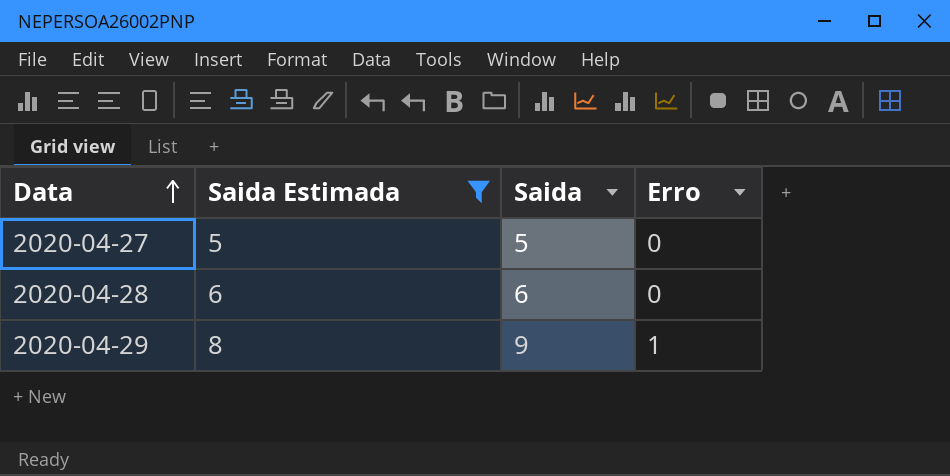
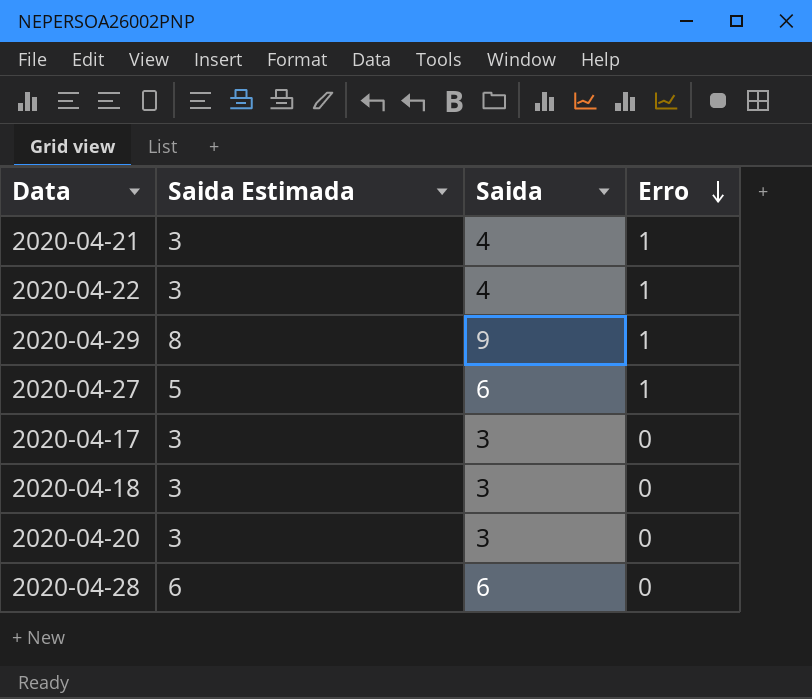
filter: Saida Estimada != 3 -> none
row order: Data ascending -> Erro descending
2020-04-27 | Saida: 5 -> 6
2020-04-27 | Erro: 0 -> 1

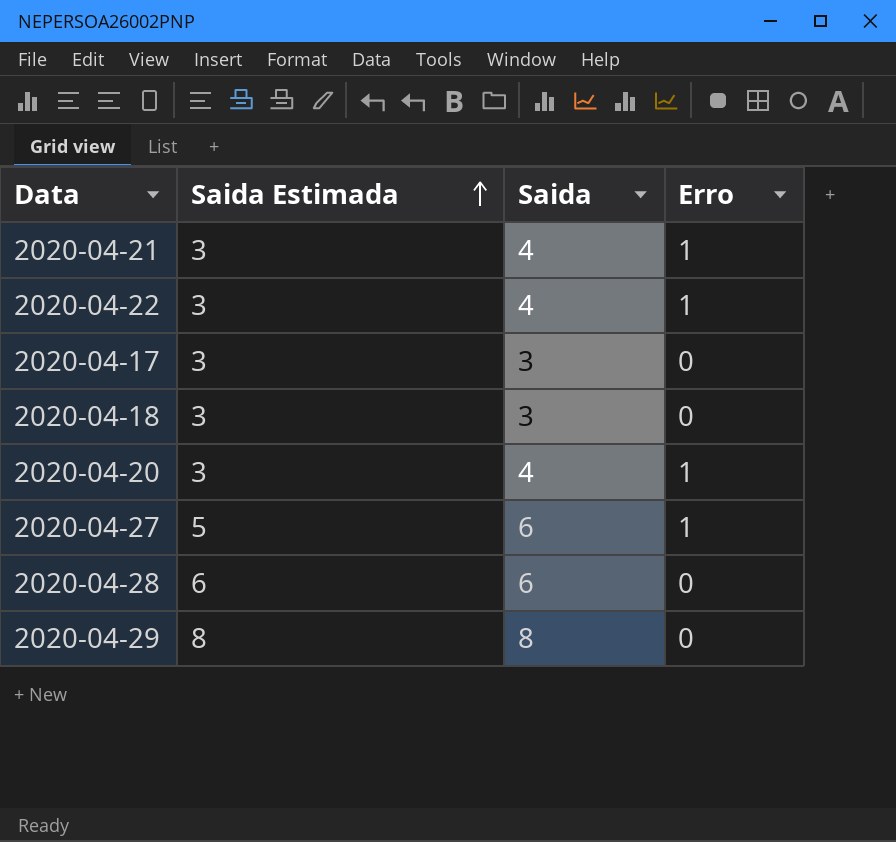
row order: Erro descending -> Saida Estimada ascending
2020-04-20 | Saida: 3 -> 4
2020-04-20 | Erro: 0 -> 1
2020-04-29 | Saida: 9 -> 8
2020-04-29 | Erro: 1 -> 0

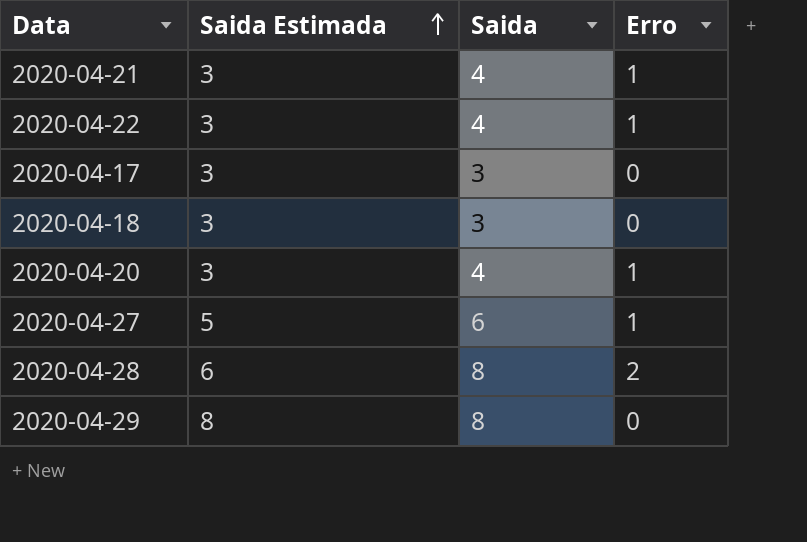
2020-04-28 | Saida: 6 -> 8
2020-04-28 | Erro: 0 -> 2

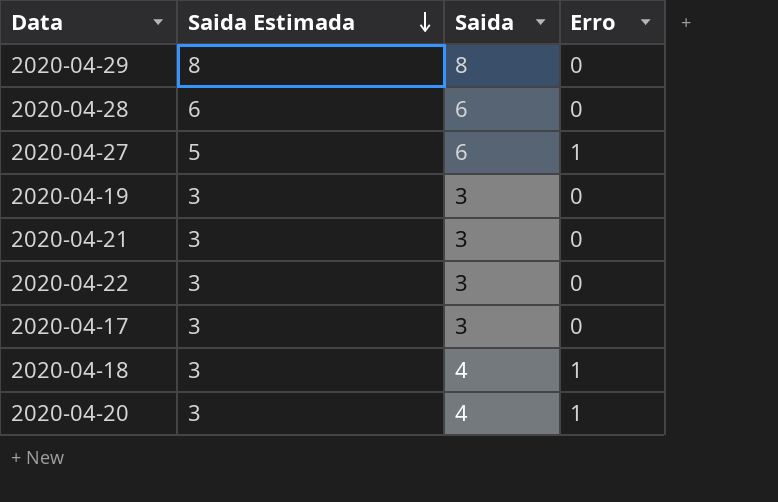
row order: Saida Estimada ascending -> Saida Estimada descending
2020-04-28 | Saida: 8 -> 6
2020-04-28 | Erro: 2 -> 0
row 2020-04-19: none -> 3 | 3 | 0
2020-04-21 | Saida: 4 -> 3
2020-04-21 | Erro: 1 -> 0
2020-04-22 | Saida: 4 -> 3
2020-04-22 | Erro: 1 -> 0
2020-04-18 | Saida: 3 -> 4
2020-04-18 | Erro: 0 -> 1

